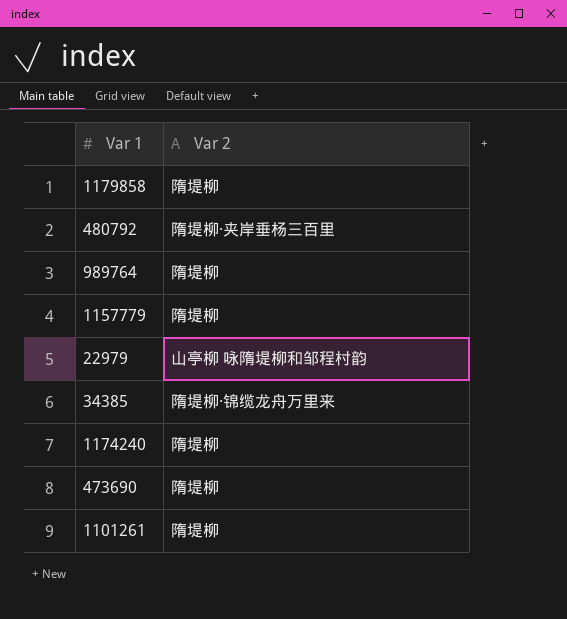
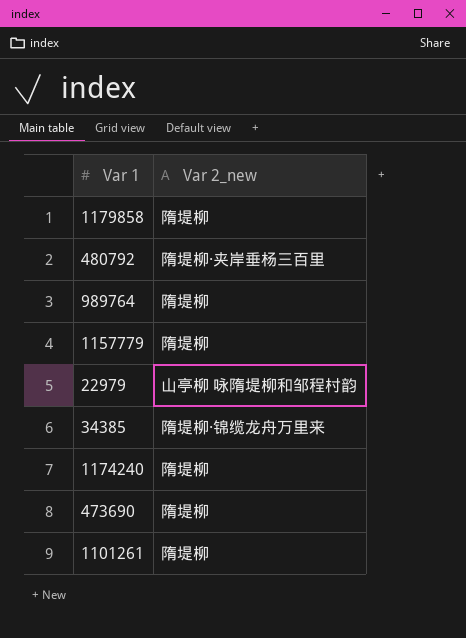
column name: Var 2 -> Var 2_new

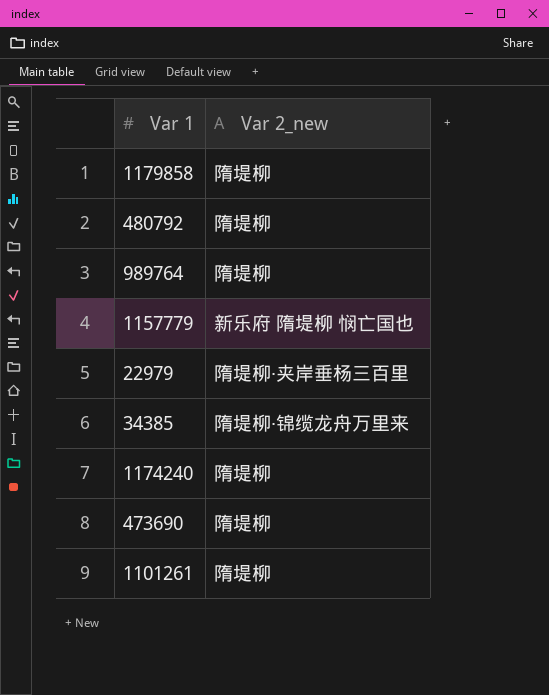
480792 | Var 2_new: 隋堤柳·夹岸垂杨三百里 -> 隋堤柳
1157779 | Var 2_new: 隋堤柳 -> 新乐府 隋堤柳 悯亡国也
22979 | Var 2_new: 山亭柳 咏隋堤柳和邹程村韵 -> 隋堤柳·夹岸垂杨三百里

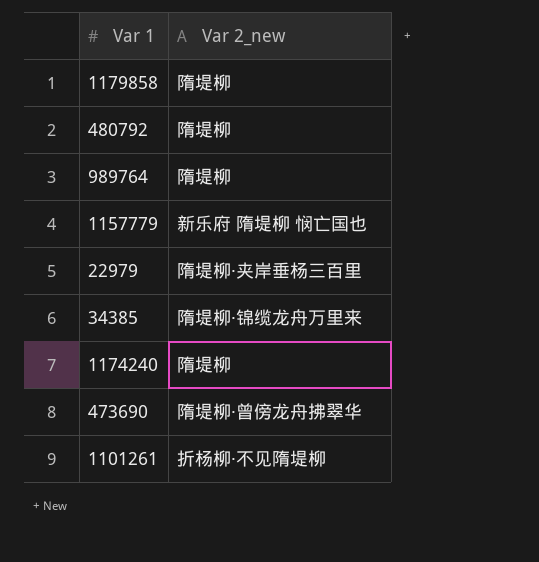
473690 | Var 2_new: 隋堤柳 -> 隋堤柳·曾傍龙舟拂翠华
1101261 | Var 2_new: 隋堤柳 -> 折杨柳·不见隋堤柳

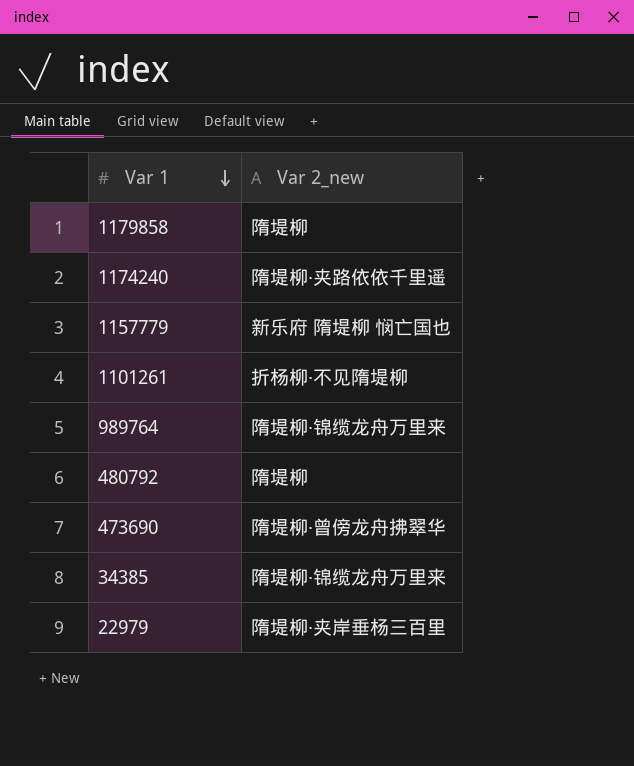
row order: none -> Var 1 descending
1174240 | Var 2_new: 隋堤柳 -> 隋堤柳·夹路依依千里遥
989764 | Var 2_new: 隋堤柳 -> 隋堤柳·锦缆龙舟万里来

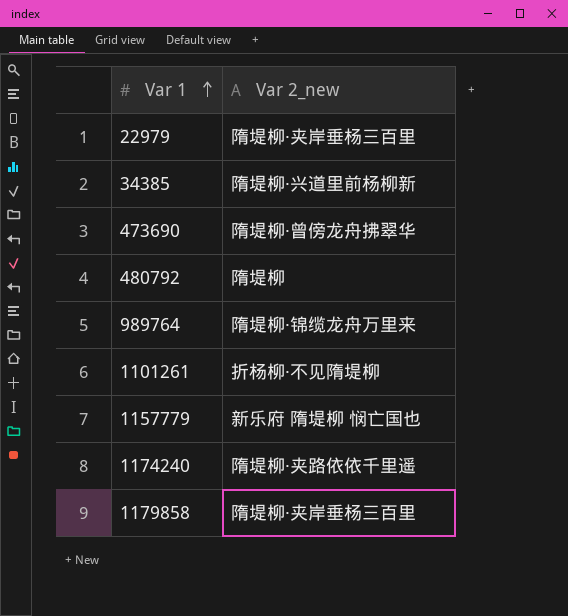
row order: Var 1 descending -> Var 1 ascending
34385 | Var 2_new: 隋堤柳·锦缆龙舟万里来 -> 隋堤柳·兴道里前杨柳新
1179858 | Var 2_new: 隋堤柳 -> 隋堤柳·夹岸垂杨三百里

